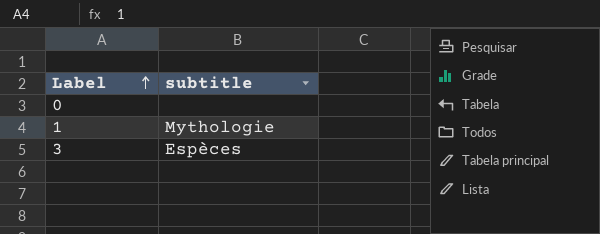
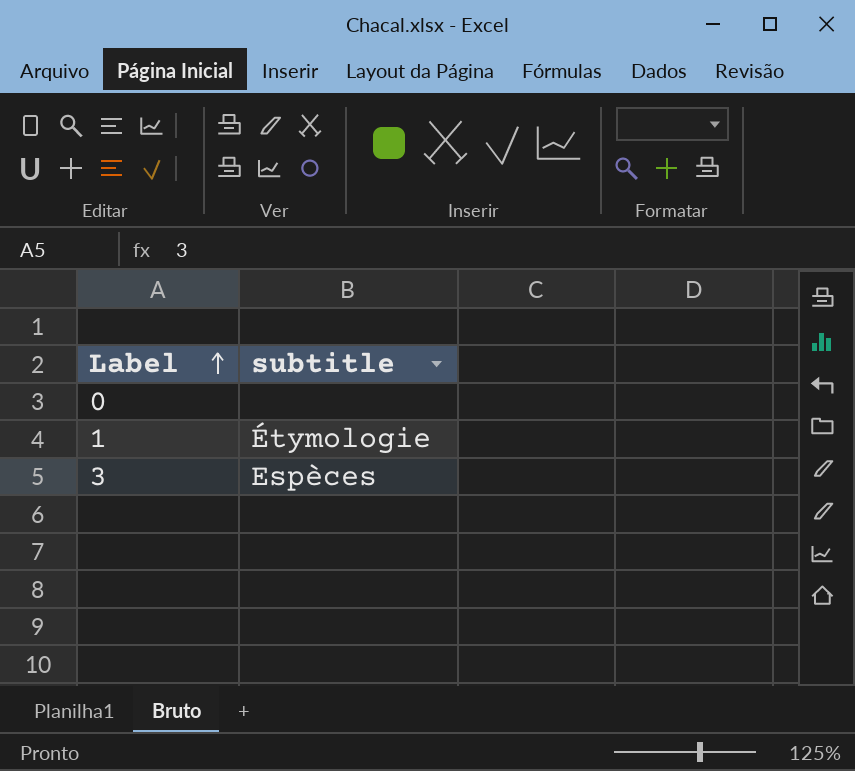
1 | subtitle: Mythologie -> Étymologie

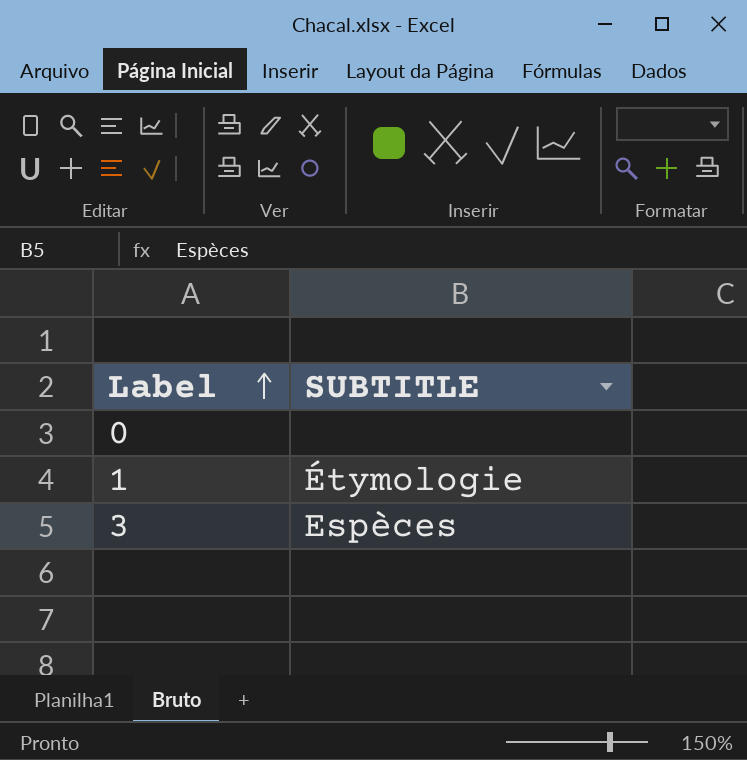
column name: subtitle -> SUBTITLE

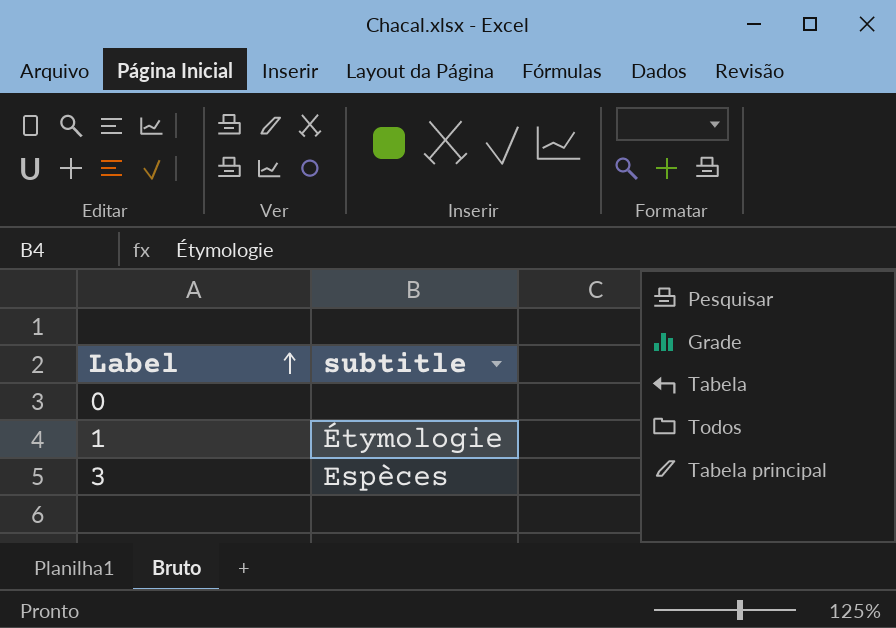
column name: SUBTITLE -> subtitle

